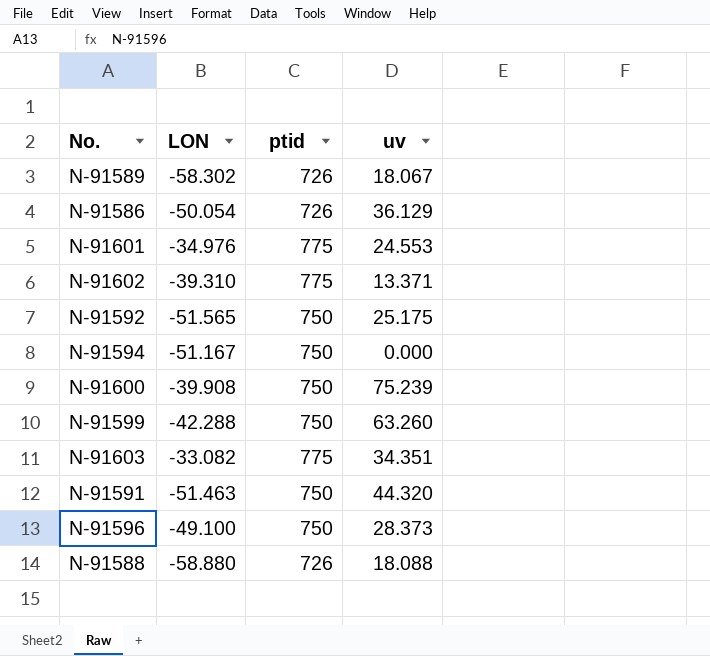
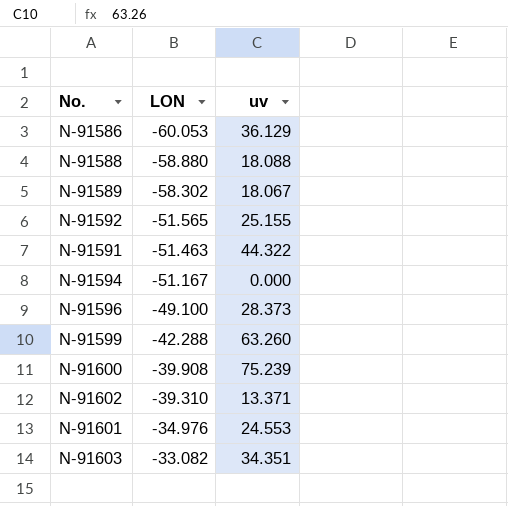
row order: none -> LON ascending
column ptid | position: 3 -> none
N-91586 | LON: -50.054 -> -60.053
N-91592 | uv: 25.175 -> 25.155
N-91591 | uv: 44.320 -> 44.322

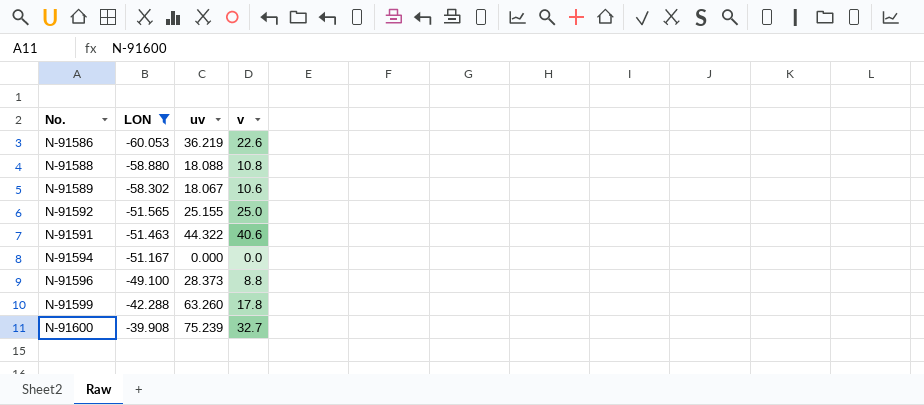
filter: none -> LON <= -39.908
column v | position: none -> 4
N-91586 | uv: 36.129 -> 36.219

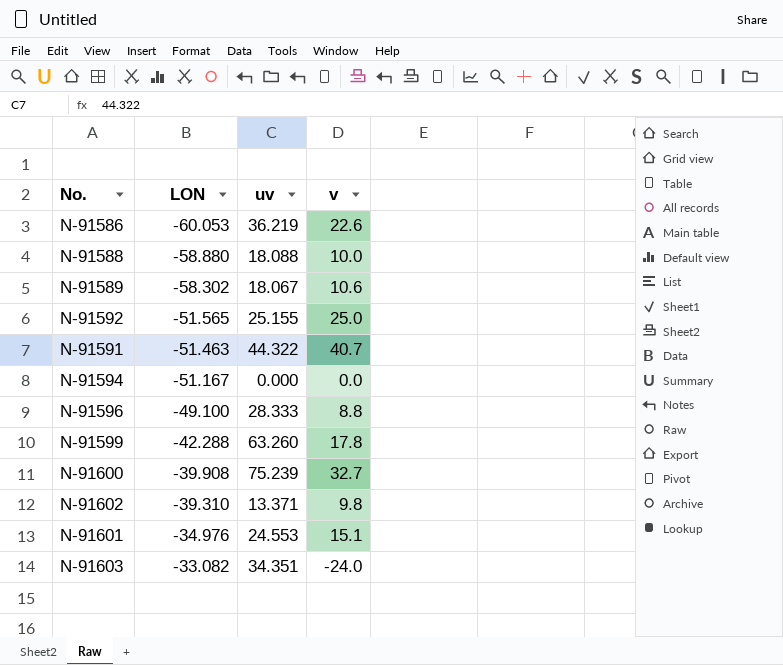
filter: LON <= -39.908 -> none
N-91588 | v: 10.8 -> 10.0
N-91591 | v: 40.6 -> 40.7
N-91596 | uv: 28.373 -> 28.333

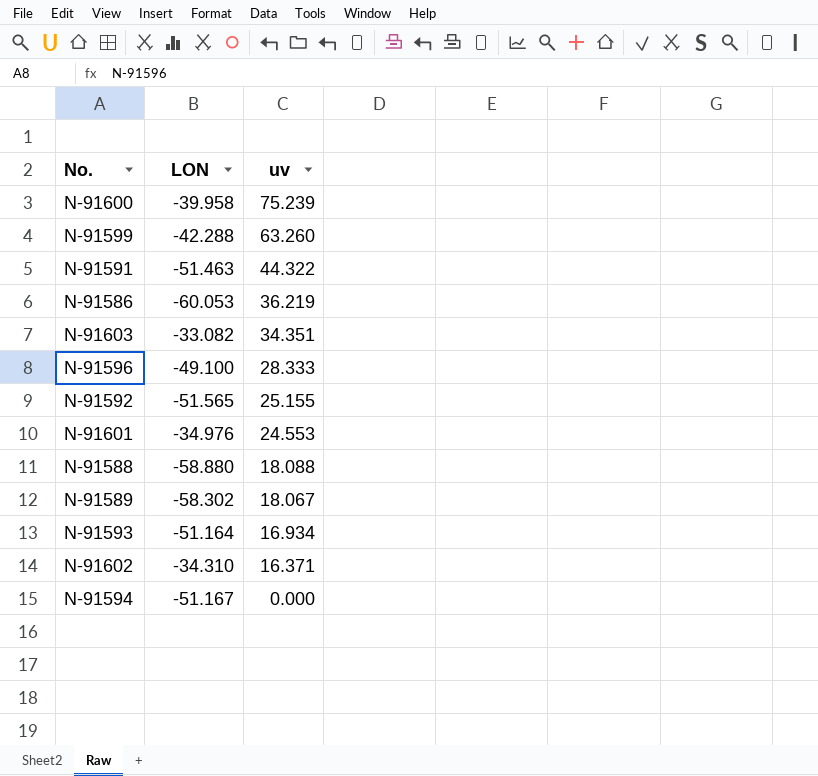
row order: LON ascending -> uv descending
column v | position: 4 -> none
N-91600 | LON: -39.908 -> -39.958
row N-91593: none -> -51.164 | 16.934
N-91602 | LON: -39.310 -> -34.310
N-91602 | uv: 13.371 -> 16.371

